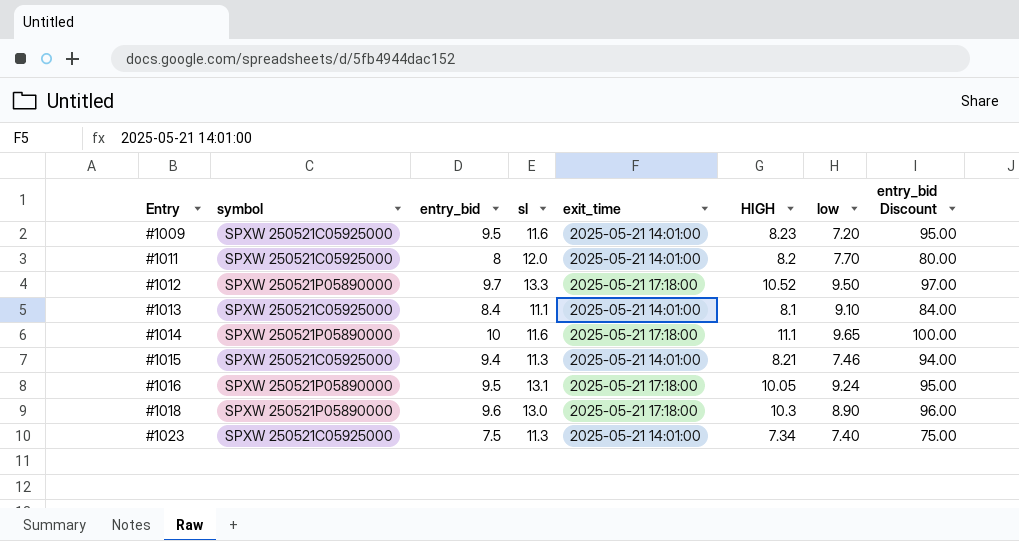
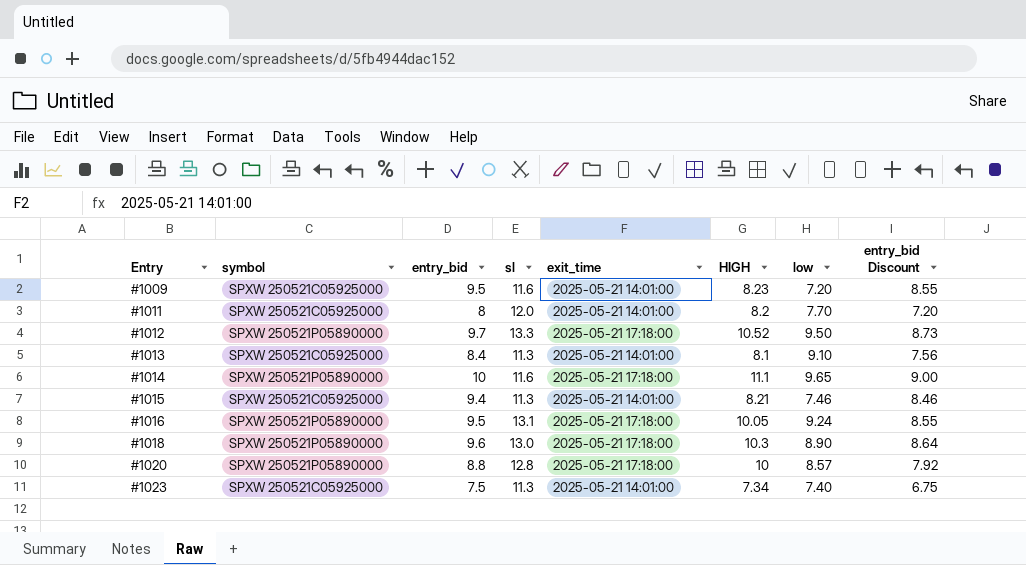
column entry_bid Discount | formula: [entry_bid] * 10 -> [entry_bid] * 0.9
#1013 | sl: 11.1 -> 11.3
row #1020: none -> SPXW 250521P05890000 | 8.8 | 12.8 | 2025-05-21 17:18:00 | 10 | 8.57 | 7.92

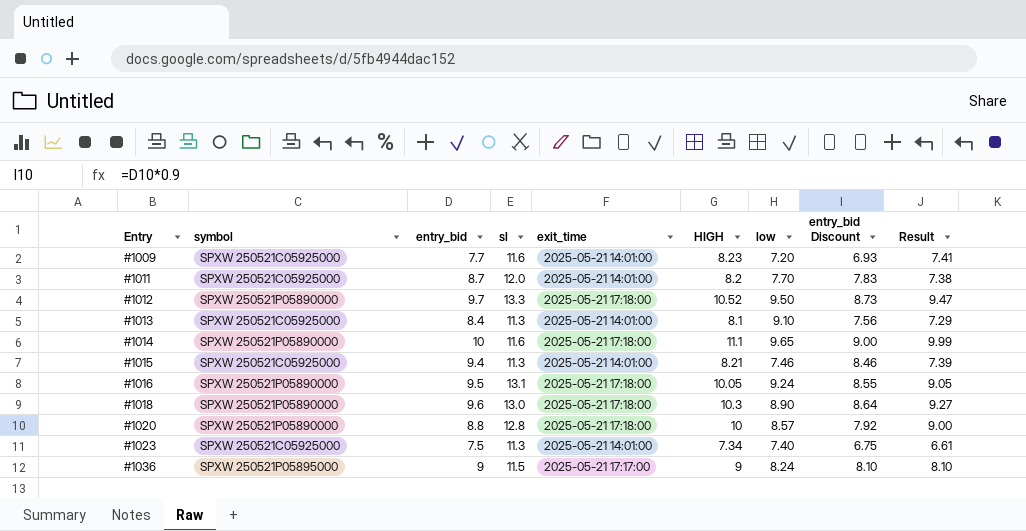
column Result | formula: none -> [HIGH] * 0.9
#1009 | entry_bid: 9.5 -> 7.7
#1009 | entry_bid Discount: 8.55 -> 6.93
#1011 | entry_bid: 8 -> 8.7
#1011 | entry_bid Discount: 7.20 -> 7.83
row #1036: none -> SPXW 250521P05895000 | 9 | 11.5 | 2025-05-21 17:17:00 | 9 | 8.24 | 8.10 | 8.10

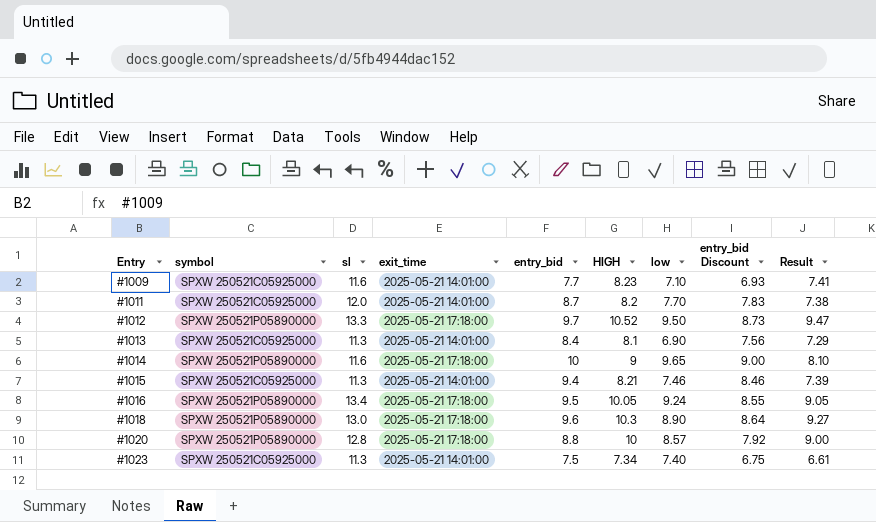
column entry_bid | position: 3 -> 5
row #1036: SPXW 250521P05895000 | 9 | 11.5 | 2025-05-21 17:17:00 | 9 | 8.24 | 8.10 | 8.10 -> none
#1009 | low: 7.20 -> 7.10
#1013 | low: 9.10 -> 6.90
#1014 | HIGH: 11.1 -> 9
#1014 | Result: 9.99 -> 8.10
#1016 | sl: 13.1 -> 13.4

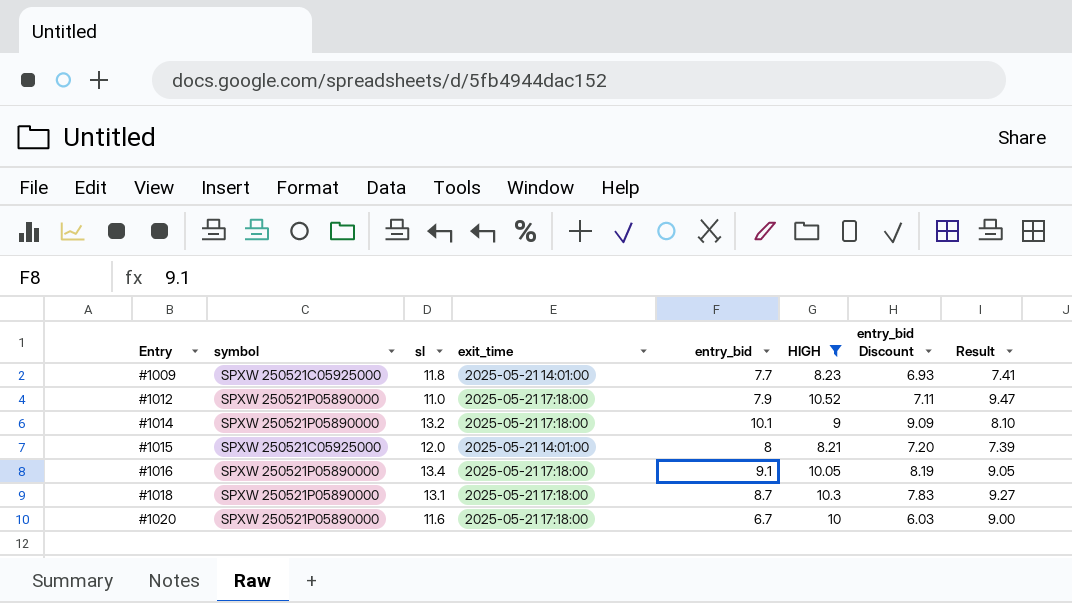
filter: none -> HIGH >= 8.21
column low | position: 7 -> none
#1009 | sl: 11.6 -> 11.8
#1012 | sl: 13.3 -> 11.0
#1012 | entry_bid: 9.7 -> 7.9
#1012 | entry_bid Discount: 8.73 -> 7.11
#1014 | sl: 11.6 -> 13.2
#1014 | entry_bid: 10 -> 10.1
#1014 | entry_bid Discount: 9.00 -> 9.09
#1015 | sl: 11.3 -> 12.0
#1015 | entry_bid: 9.4 -> 8
#1015 | entry_bid Discount: 8.46 -> 7.20
#1016 | entry_bid: 9.5 -> 9.1
#1016 | entry_bid Discount: 8.55 -> 8.19
#1018 | sl: 13.0 -> 13.1
#1018 | entry_bid: 9.6 -> 8.7
#1018 | entry_bid Discount: 8.64 -> 7.83
#1020 | sl: 12.8 -> 11.6
#1020 | entry_bid: 8.8 -> 6.7
#1020 | entry_bid Discount: 7.92 -> 6.03

